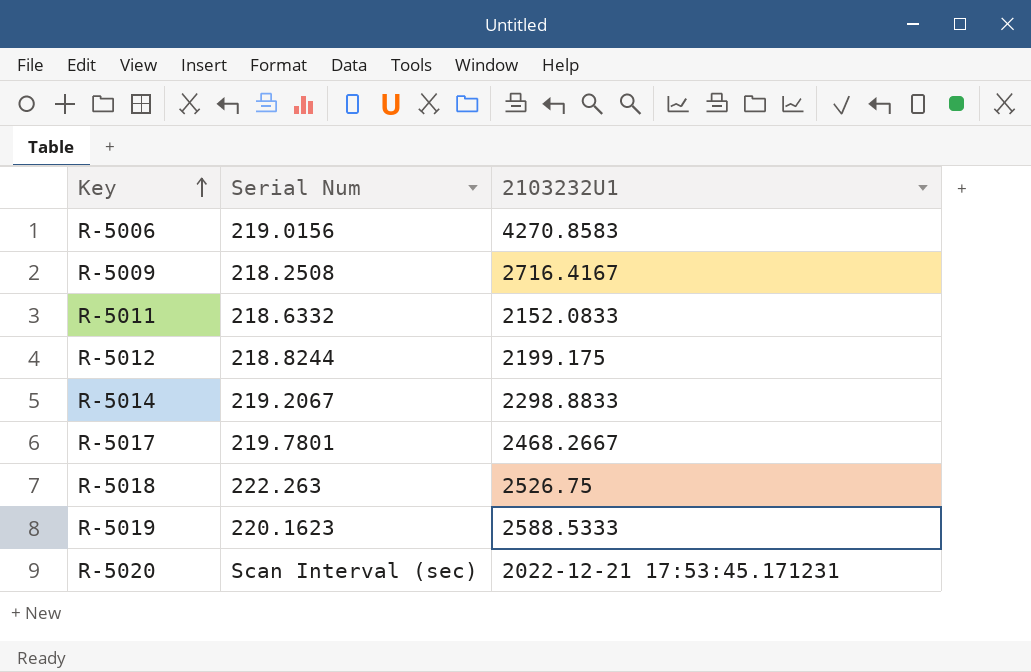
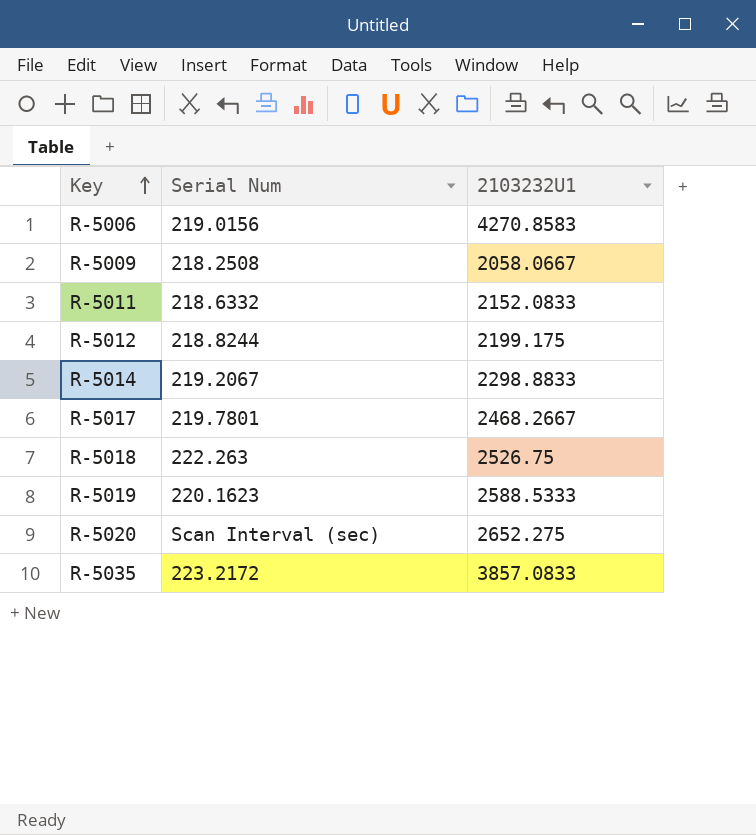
R-5009 | 2103232U1: 2716.4167 -> 2058.0667
R-5020 | 2103232U1: 2022-12-21 17:53:45.171231 -> 2652.275
row R-5035: none -> 223.2172 | 3857.0833

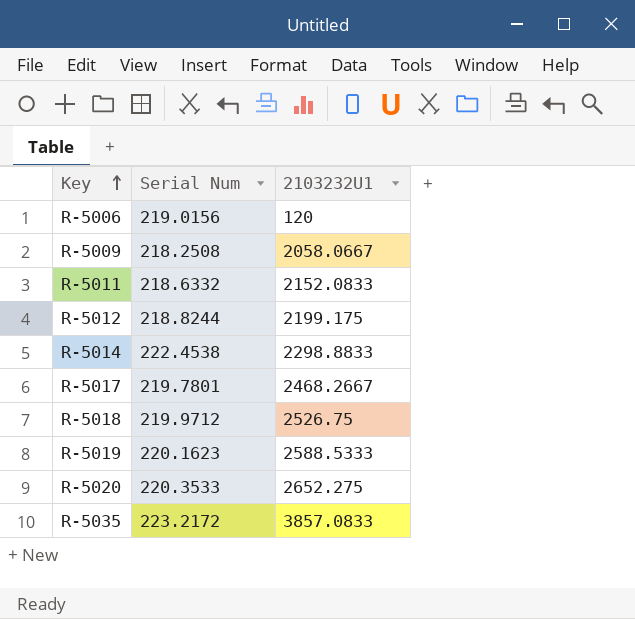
R-5006 | 2103232U1: 4270.8583 -> 120
R-5014 | Serial Num: 219.2067 -> 222.4538
R-5018 | Serial Num: 222.263 -> 219.9712
R-5020 | Serial Num: Scan Interval (sec) -> 220.3533

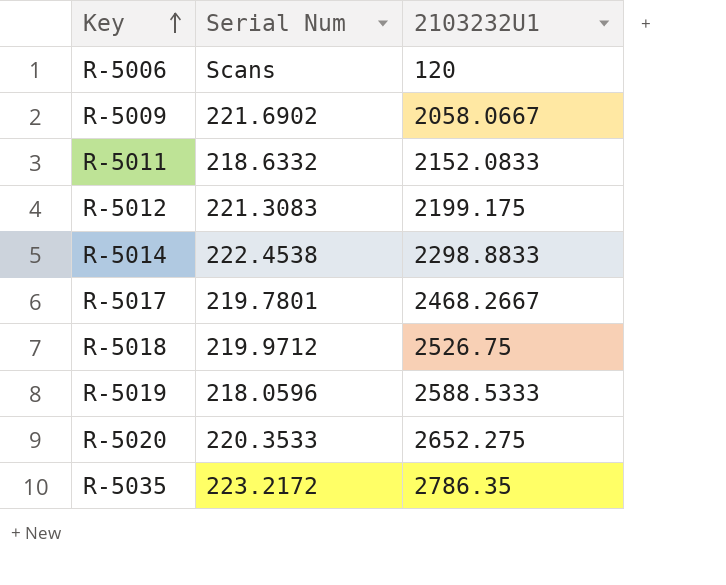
R-5006 | Serial Num: 219.0156 -> Scans
R-5009 | Serial Num: 218.2508 -> 221.6902
R-5012 | Serial Num: 218.8244 -> 221.3083
R-5019 | Serial Num: 220.1623 -> 218.0596
R-5035 | 2103232U1: 3857.0833 -> 2786.35

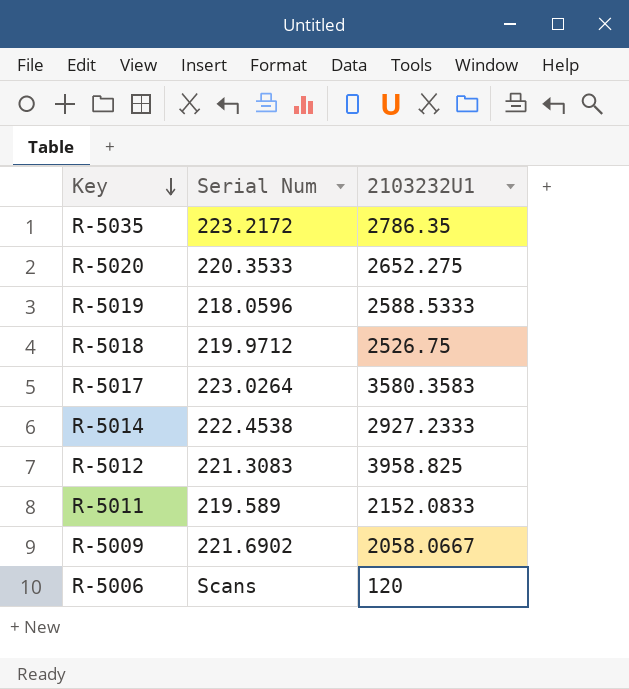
row order: Key ascending -> Key descending
R-5017 | Serial Num: 219.7801 -> 223.0264
R-5017 | 2103232U1: 2468.2667 -> 3580.3583
R-5014 | 2103232U1: 2298.8833 -> 2927.2333
R-5012 | 2103232U1: 2199.175 -> 3958.825
R-5011 | Serial Num: 218.6332 -> 219.589

